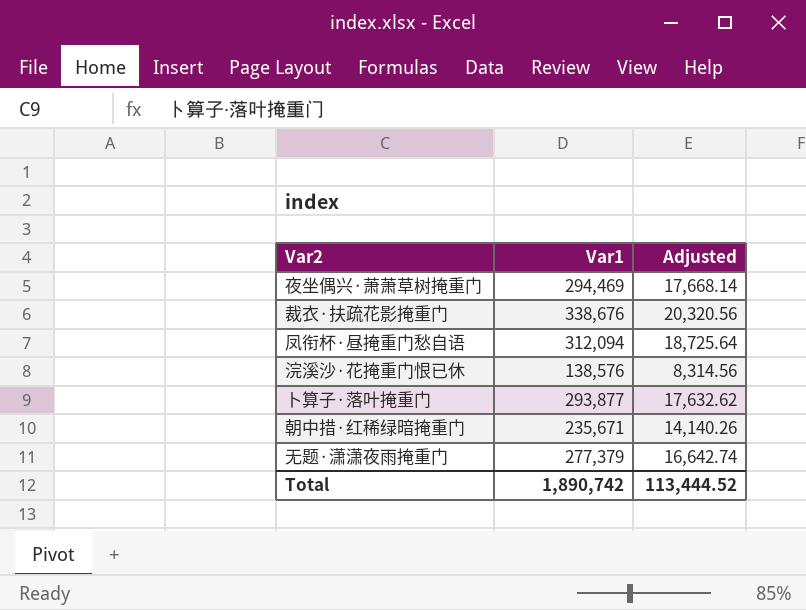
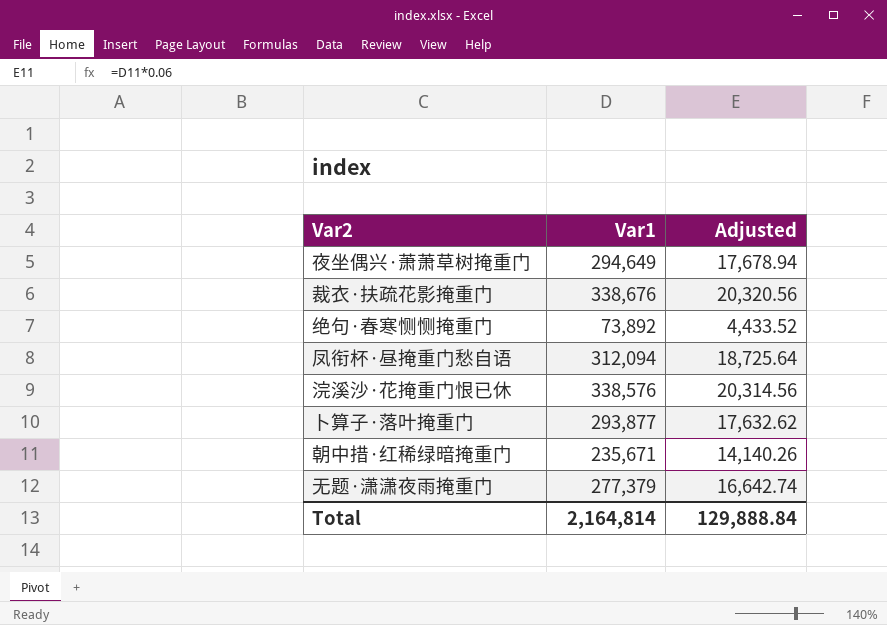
夜坐偶兴·萧萧草树掩重门 | Var1: 294,469 -> 294,649
夜坐偶兴·萧萧草树掩重门 | Adjusted: 17,668.14 -> 17,678.94
row 绝句·春寒恻恻掩重门: none -> 73,892 | 4,433.52
浣溪沙·花掩重门恨已休 | Var1: 138,576 -> 338,576
浣溪沙·花掩重门恨已休 | Adjusted: 8,314.56 -> 20,314.56
Total | Var1: 1,890,742 -> 2,164,814
Total | Adjusted: 113,444.52 -> 129,888.84

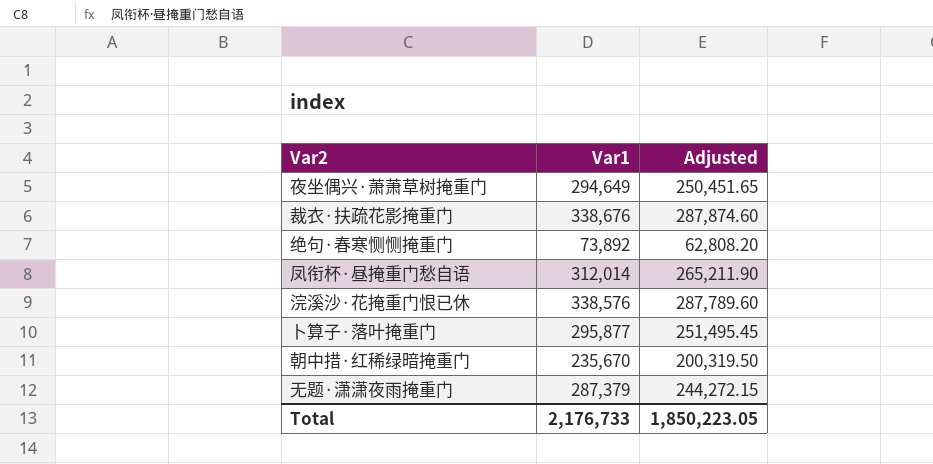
column Adjusted | formula: [Var1] * 0.06 -> [Var1] * 0.85
凤衔杯·昼掩重门愁自语 | Var1: 312,094 -> 312,014
卜算子·落叶掩重门 | Var1: 293,877 -> 295,877
朝中措·红稀绿暗掩重门 | Var1: 235,671 -> 235,670
无题·潇潇夜雨掩重门 | Var1: 277,379 -> 287,379
Total | Var1: 2,164,814 -> 2,176,733
Total | Adjusted: 129,888.84 -> 1,850,223.05

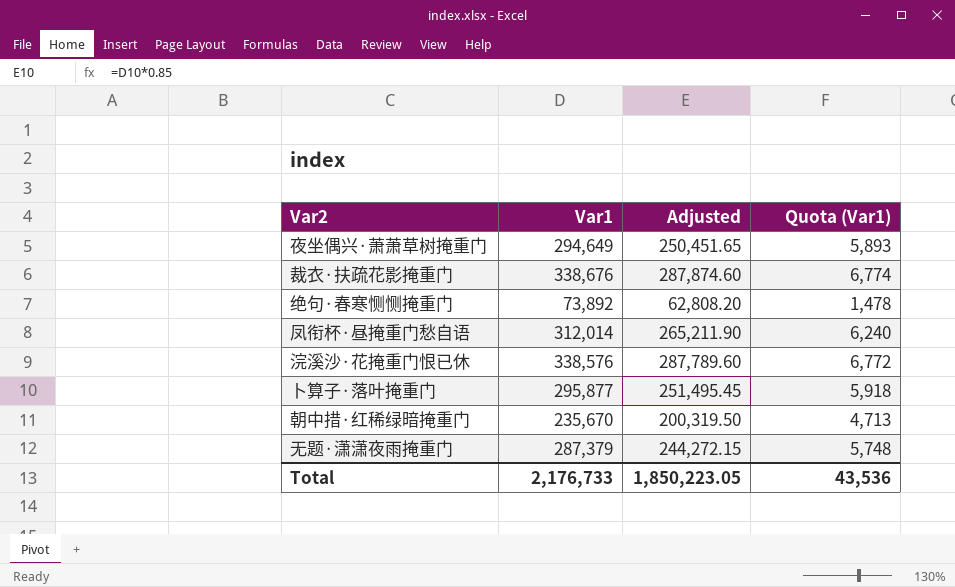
column Quota (Var1) | formula: none -> [Var1] * 0.02

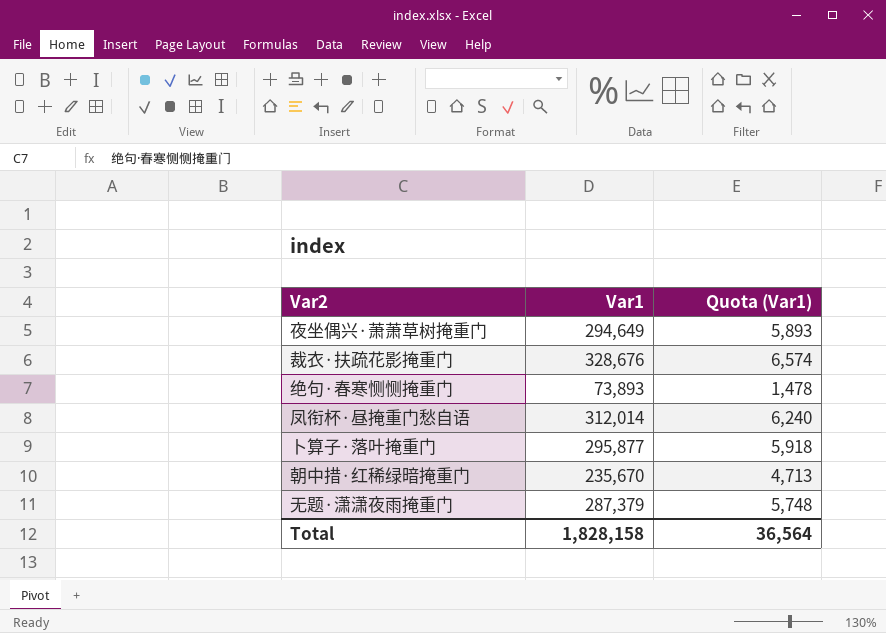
column Adjusted | formula: [Var1] * 0.85 -> none
row 浣溪沙·花掩重门恨已休: 338,576 | 287,789.60 | 6,772 -> none
裁衣·扶疏花影掩重门 | Var1: 338,676 -> 328,676
裁衣·扶疏花影掩重门 | Quota (Var1): 6,774 -> 6,574
绝句·春寒恻恻掩重门 | Var1: 73,892 -> 73,893
Total | Var1: 2,176,733 -> 1,828,158
Total | Quota (Var1): 43,536 -> 36,564

